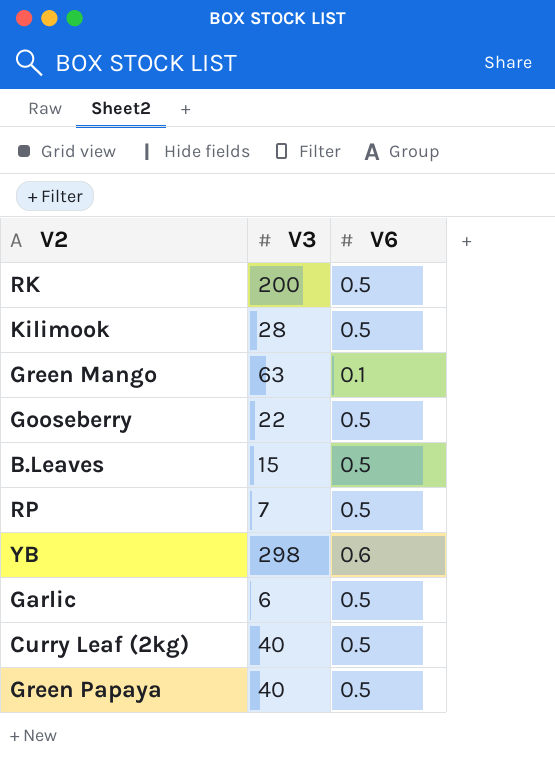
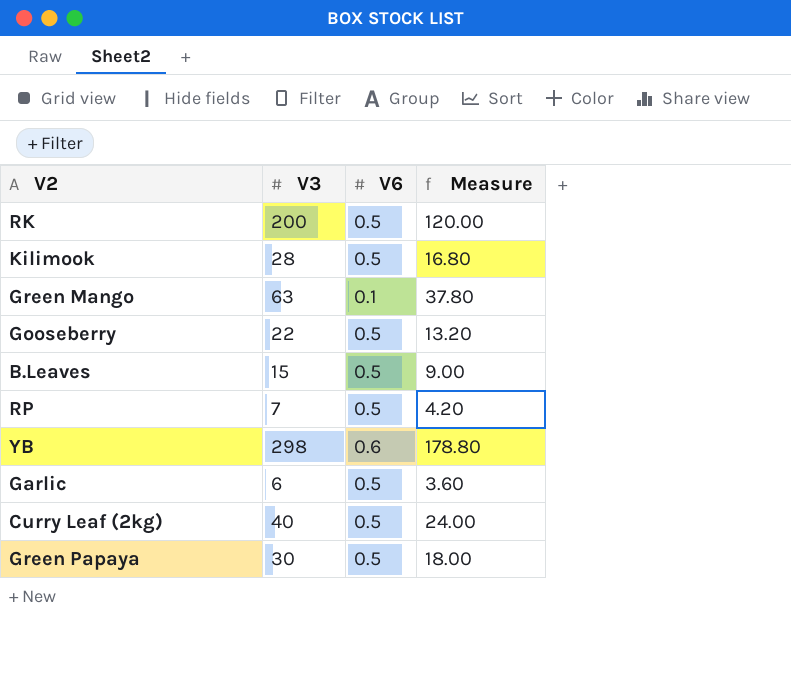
column Measure | formula: none -> [V3] * 0.6
Green Papaya | V3: 40 -> 30

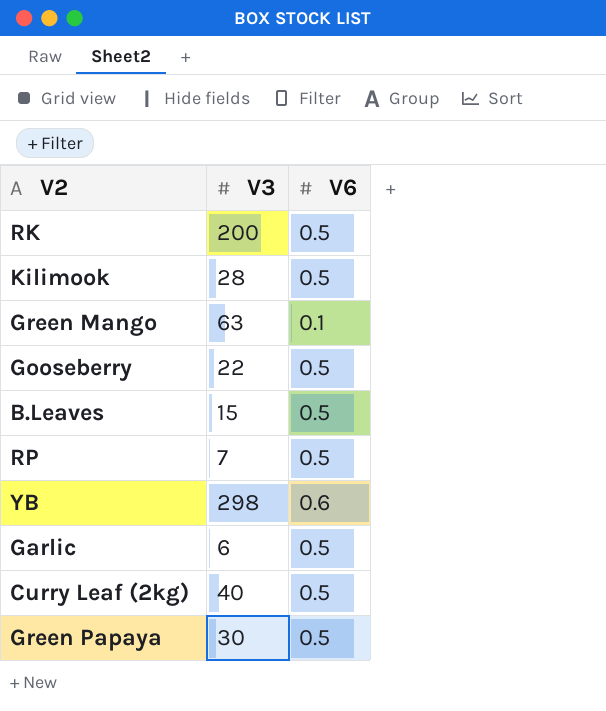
column Measure | formula: [V3] * 0.6 -> none

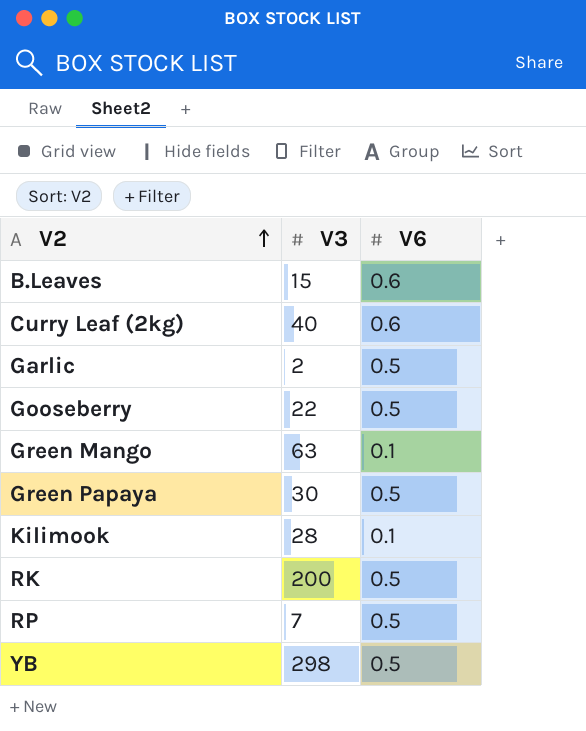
row order: none -> V2 ascending
B.Leaves | V6: 0.5 -> 0.6
Curry Leaf (2kg) | V6: 0.5 -> 0.6
Garlic | V3: 6 -> 2
Kilimook | V6: 0.5 -> 0.1
YB | V6: 0.6 -> 0.5

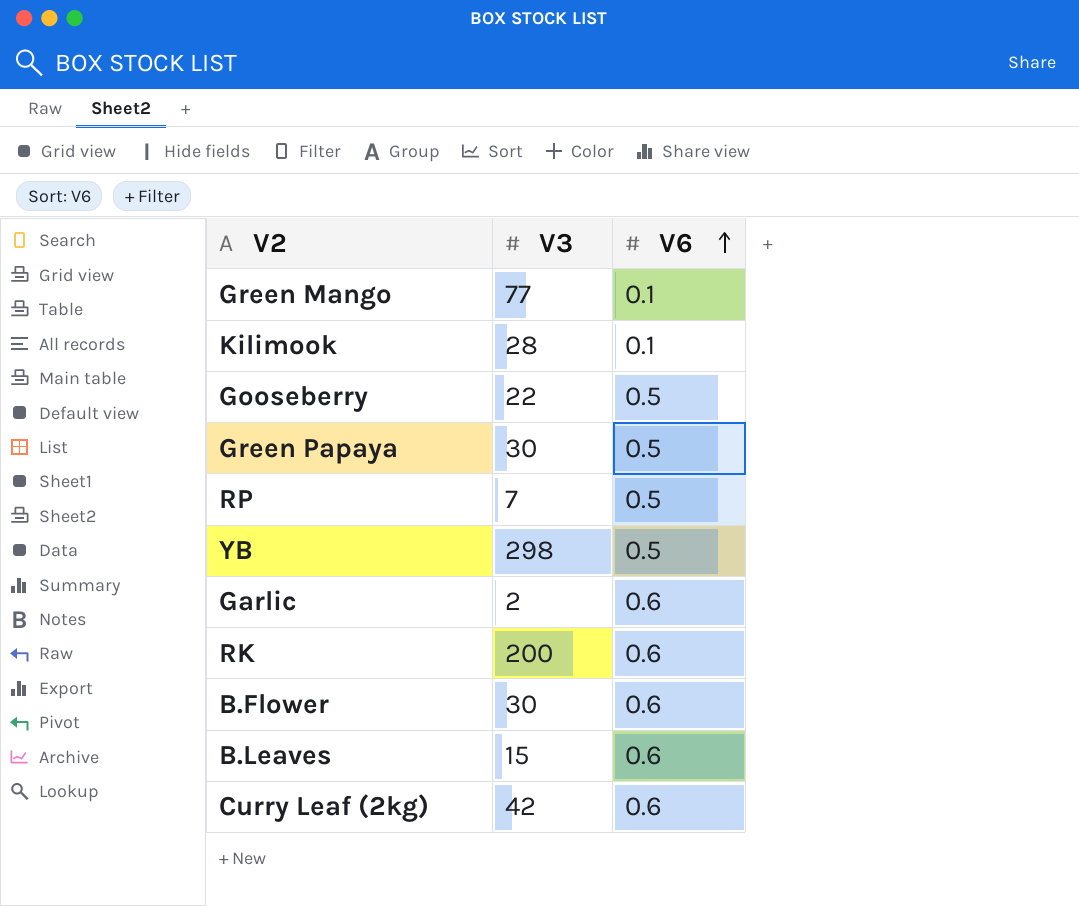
row order: V2 ascending -> V6 ascending
Green Mango | V3: 63 -> 77
Garlic | V6: 0.5 -> 0.6
RK | V6: 0.5 -> 0.6
row B.Flower: none -> 30 | 0.6
Curry Leaf (2kg) | V3: 40 -> 42

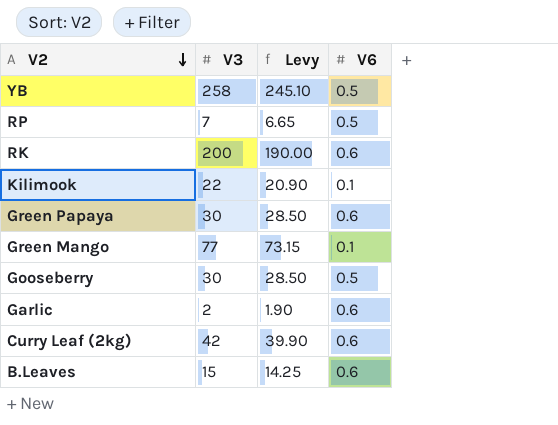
row order: V6 ascending -> V2 descending
column Levy | formula: none -> [V3] * 0.95
row B.Flower: 30 | 0.6 -> none
YB | V3: 298 -> 258
Kilimook | V3: 28 -> 22
Green Papaya | V6: 0.5 -> 0.6
Gooseberry | V3: 22 -> 30

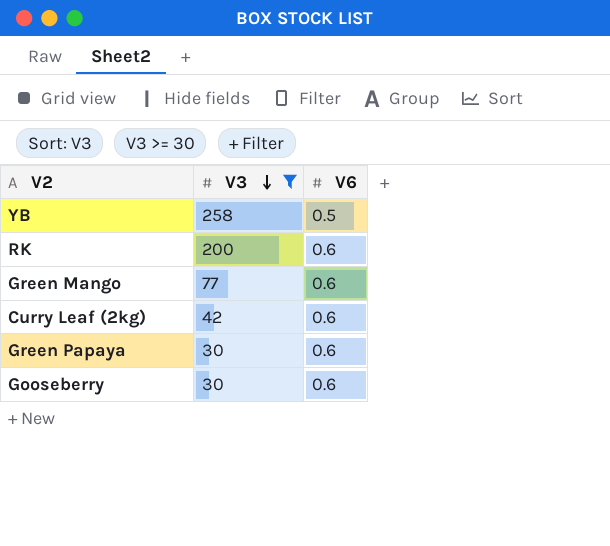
filter: none -> V3 >= 30
row order: V2 descending -> V3 descending
column Levy | formula: [V3] * 0.95 -> none
Green Mango | V6: 0.1 -> 0.6
Gooseberry | V6: 0.5 -> 0.6

